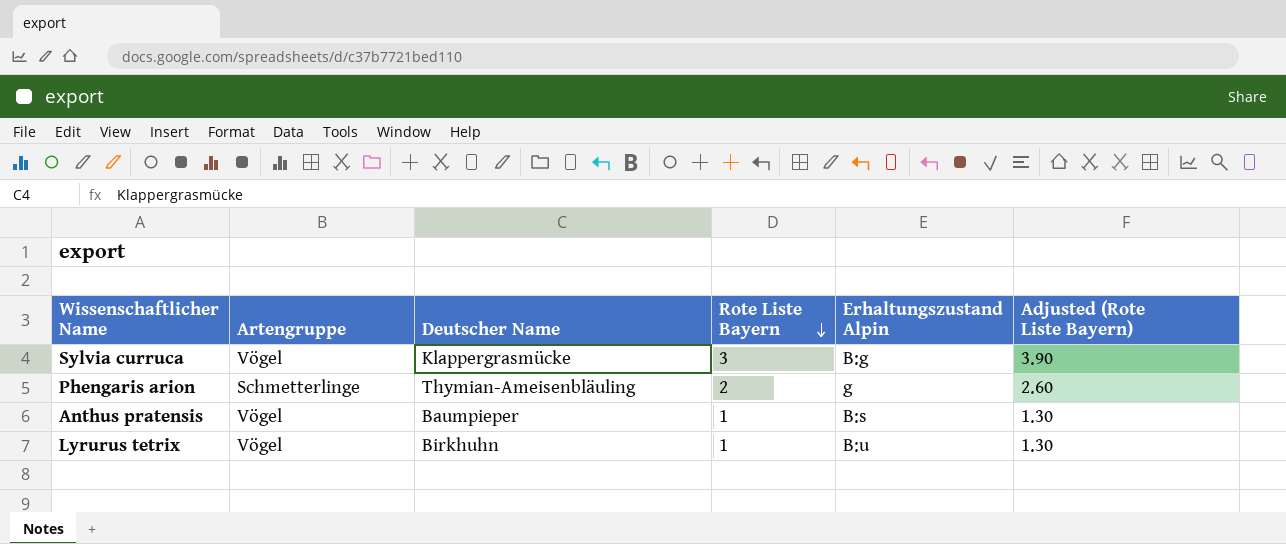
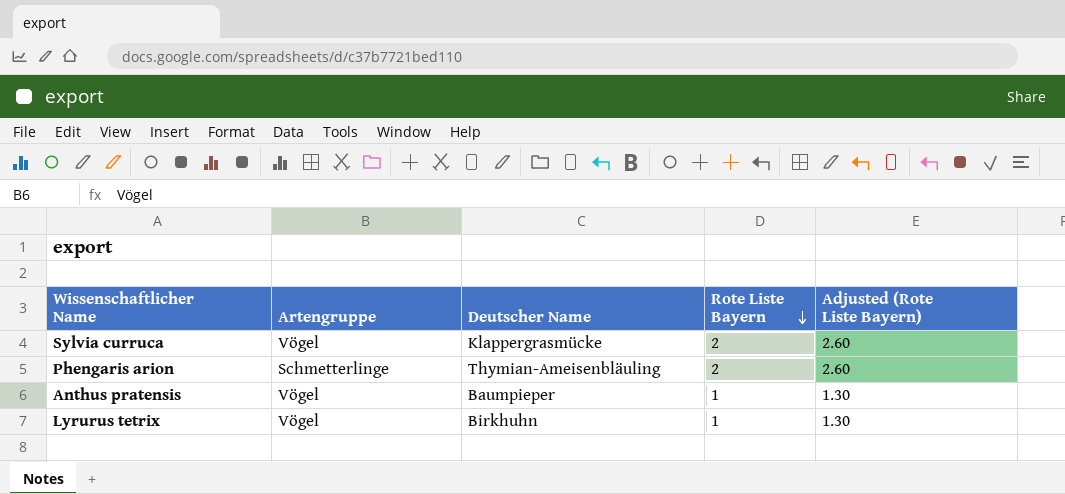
column Erhaltungszustand Alpin | position: 5 -> none
Sylvia curruca | Rote Liste Bayern: 3 -> 2
Sylvia curruca | Adjusted (Rote Liste Bayern): 3.90 -> 2.60

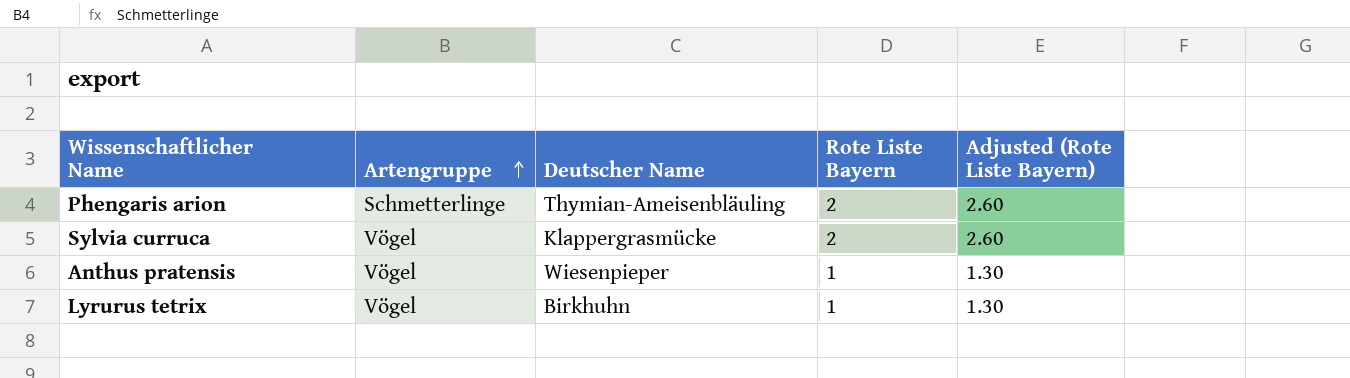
row order: Rote Liste Bayern descending -> Artengruppe ascending
Anthus pratensis | Deutscher Name: Baumpieper -> Wiesenpieper

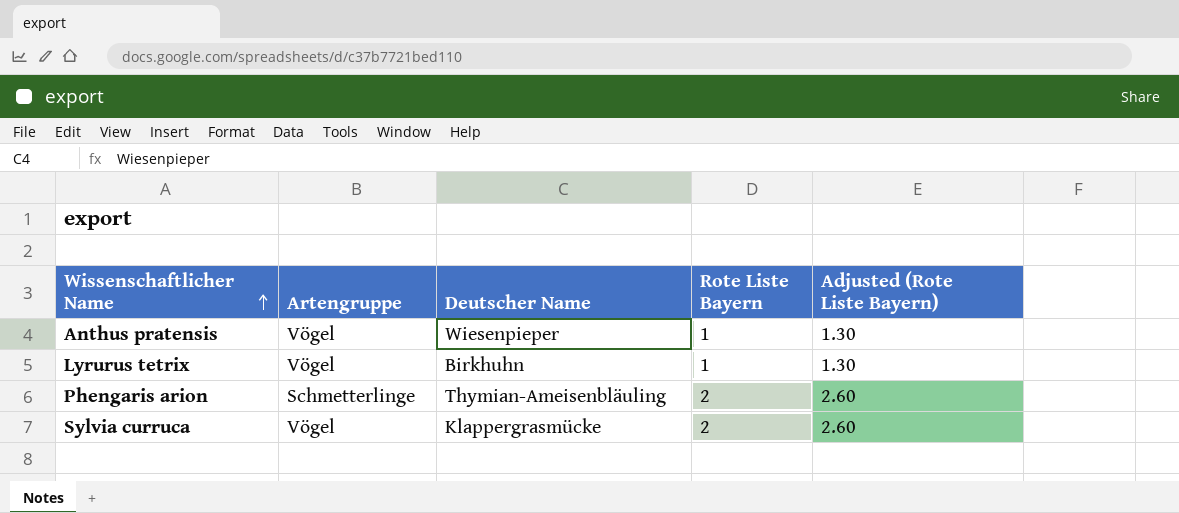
row order: Artengruppe ascending -> Wissenschaftlicher Name ascending

